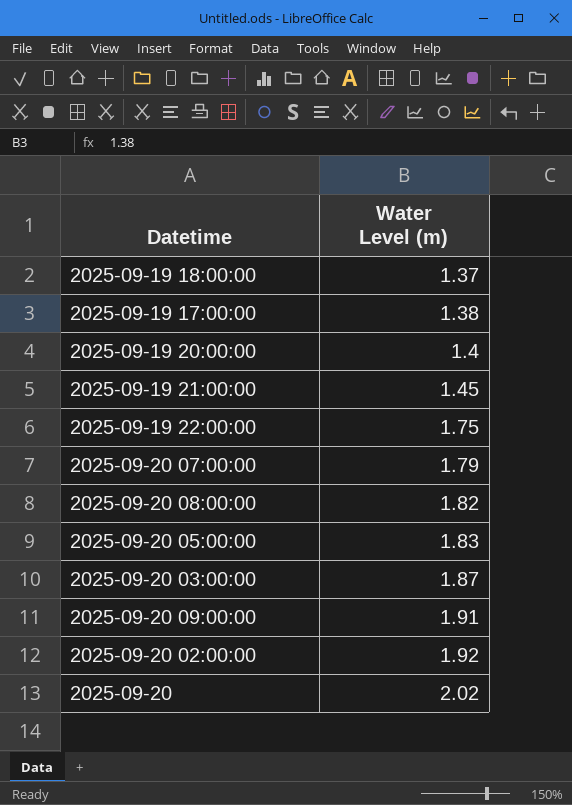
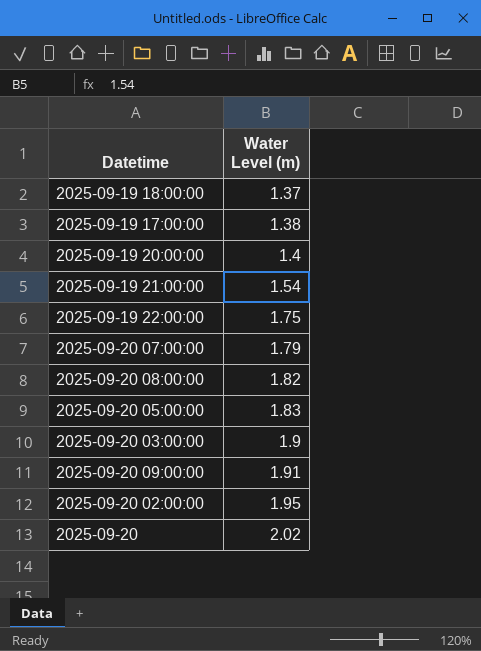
2025-09-19 21:00:00 | Water Level (m): 1.45 -> 1.54
2025-09-20 03:00:00 | Water Level (m): 1.87 -> 1.9
2025-09-20 02:00:00 | Water Level (m): 1.92 -> 1.95

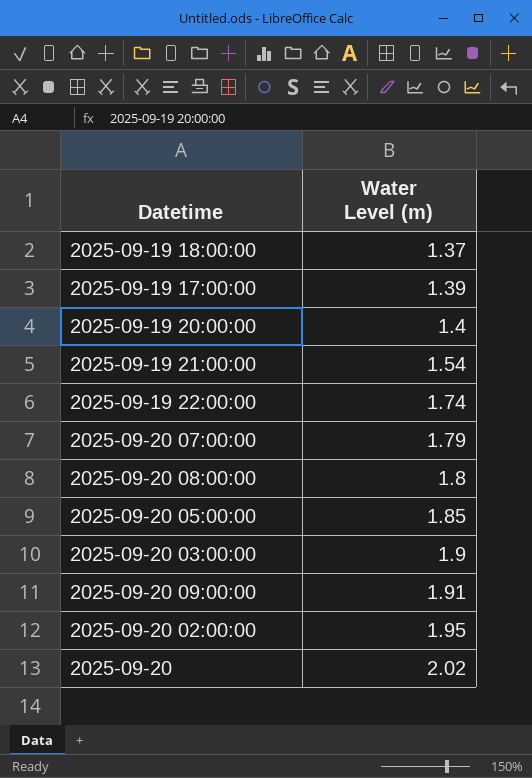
2025-09-19 17:00:00 | Water Level (m): 1.38 -> 1.39
2025-09-19 22:00:00 | Water Level (m): 1.75 -> 1.74
2025-09-20 08:00:00 | Water Level (m): 1.82 -> 1.8
2025-09-20 05:00:00 | Water Level (m): 1.83 -> 1.85

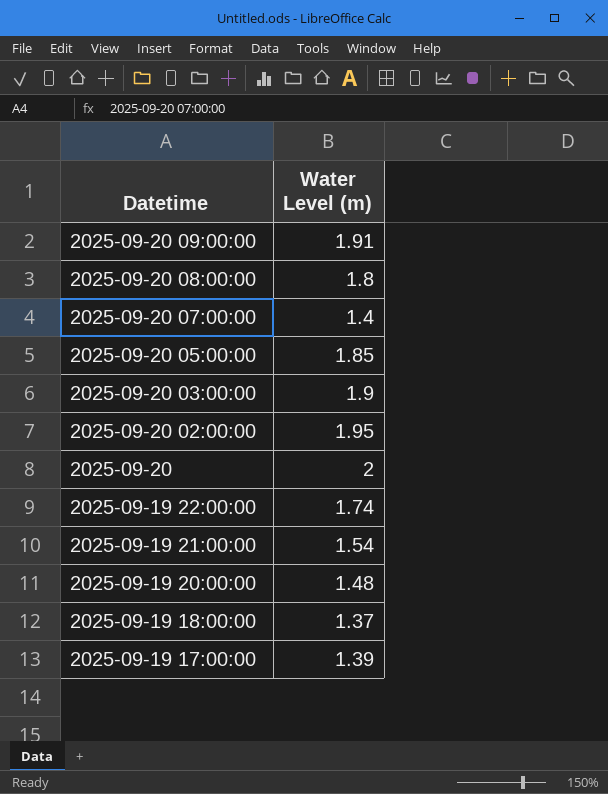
row order: Water Level (m) ascending -> Datetime descending
2025-09-20 07:00:00 | Water Level (m): 1.79 -> 1.4
2025-09-20 | Water Level (m): 2.02 -> 2
2025-09-19 20:00:00 | Water Level (m): 1.4 -> 1.48

